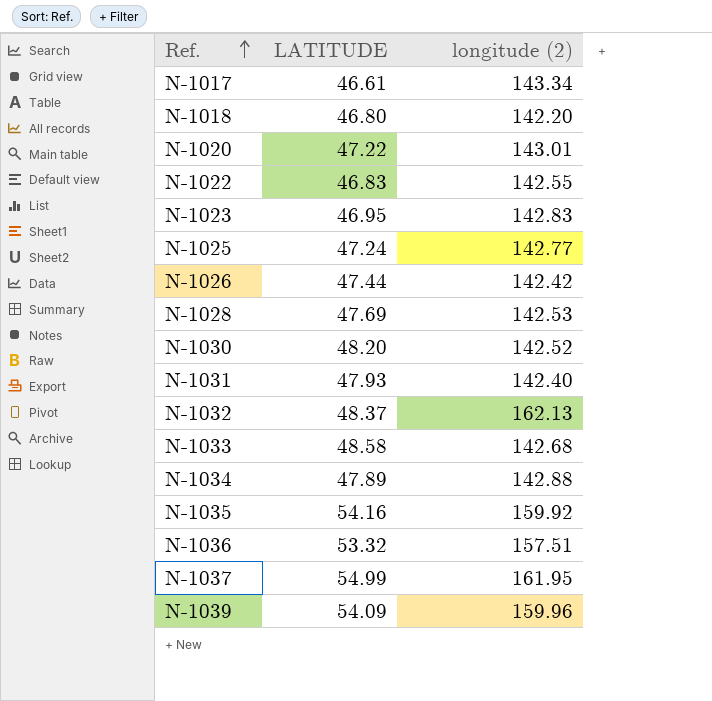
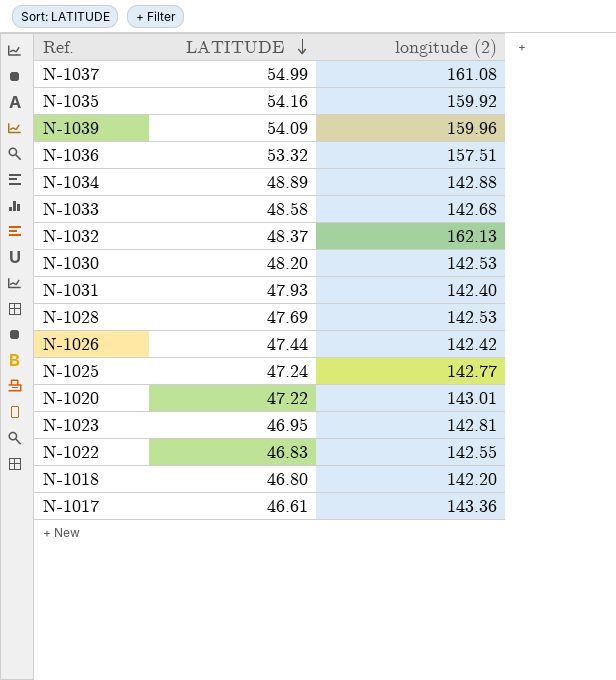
row order: Ref. ascending -> LATITUDE descending
N-1037 | longitude (2): 161.95 -> 161.08
N-1034 | LATITUDE: 47.89 -> 48.89
N-1030 | longitude (2): 142.52 -> 142.53
N-1023 | longitude (2): 142.83 -> 142.81
N-1017 | longitude (2): 143.34 -> 143.36

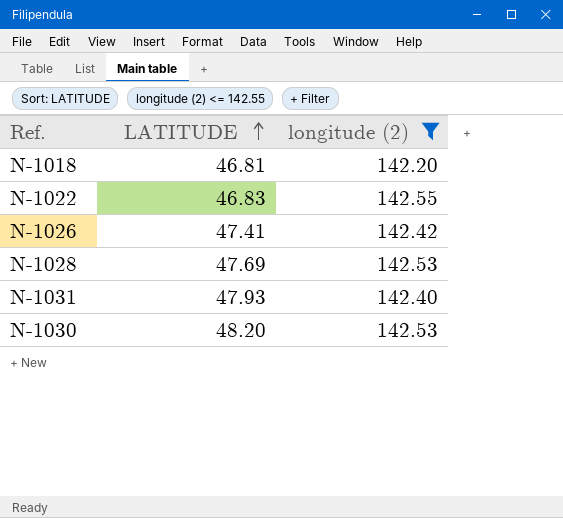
filter: none -> longitude (2) <= 142.55
row order: LATITUDE descending -> LATITUDE ascending
N-1018 | LATITUDE: 46.80 -> 46.81
N-1026 | LATITUDE: 47.44 -> 47.41

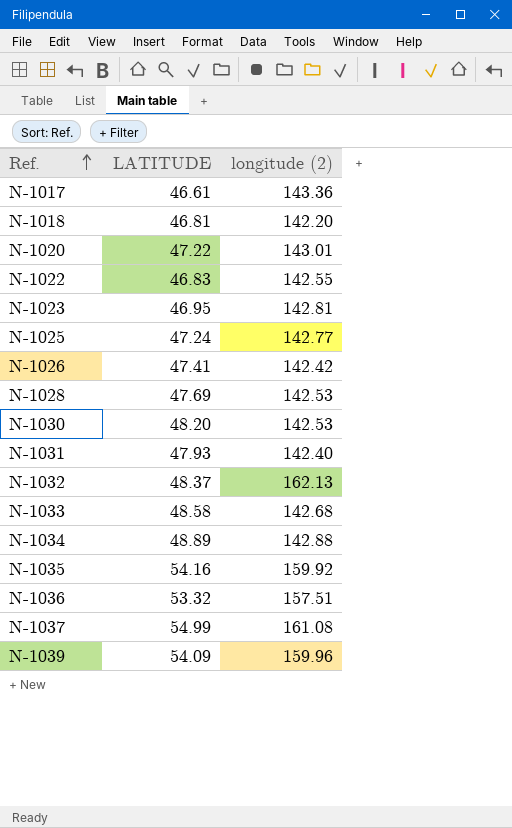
filter: longitude (2) <= 142.55 -> none
row order: LATITUDE ascending -> Ref. ascending

